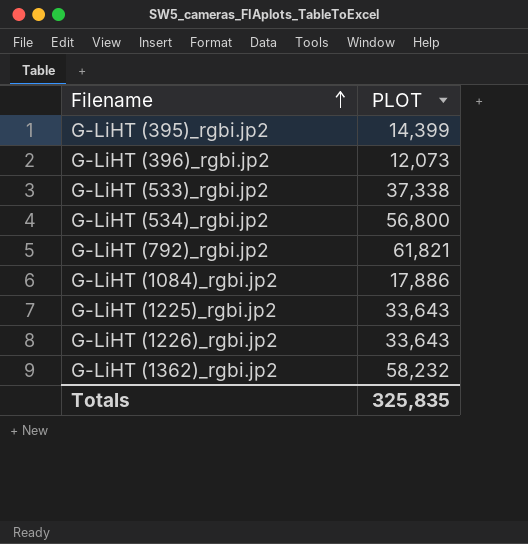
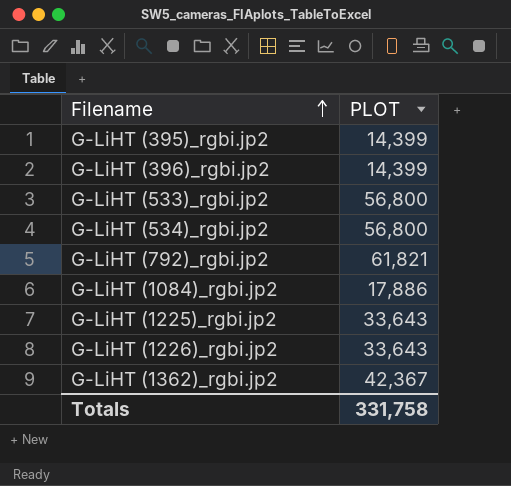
G-LiHT (396)_rgbi.jp2 | PLOT: 12,073 -> 14,399
G-LiHT (533)_rgbi.jp2 | PLOT: 37,338 -> 56,800
G-LiHT (1362)_rgbi.jp2 | PLOT: 58,232 -> 42,367
Totals | PLOT: 325,835 -> 331,758

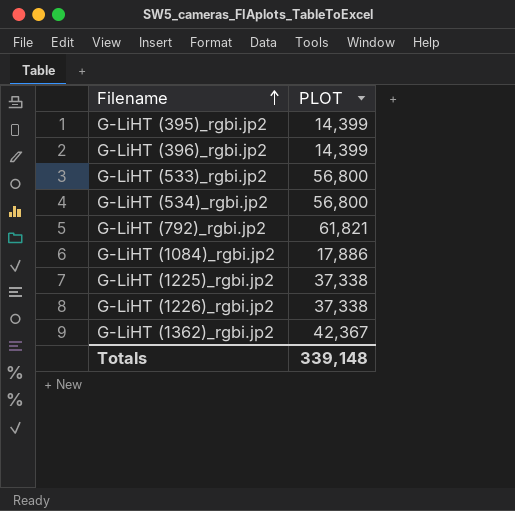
G-LiHT (1225)_rgbi.jp2 | PLOT: 33,643 -> 37,338
G-LiHT (1226)_rgbi.jp2 | PLOT: 33,643 -> 37,338
Totals | PLOT: 331,758 -> 339,148

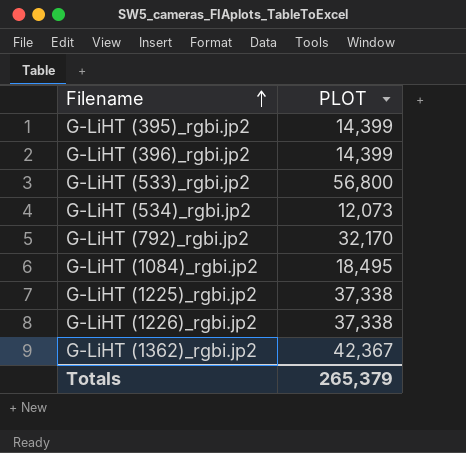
G-LiHT (534)_rgbi.jp2 | PLOT: 56,800 -> 12,073
G-LiHT (792)_rgbi.jp2 | PLOT: 61,821 -> 32,170
G-LiHT (1084)_rgbi.jp2 | PLOT: 17,886 -> 18,495
Totals | PLOT: 339,148 -> 265,379

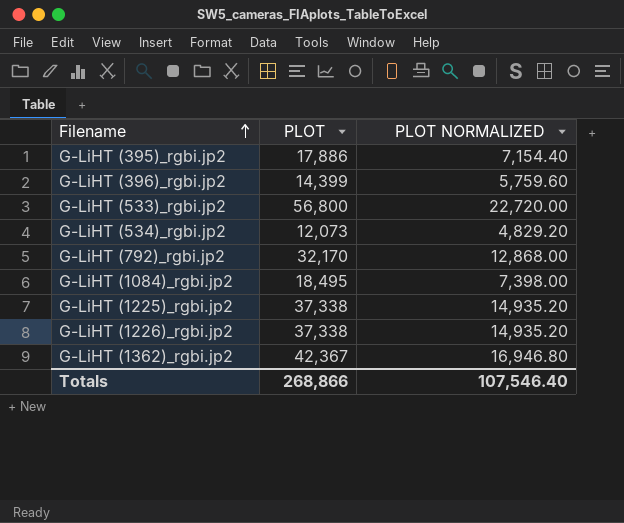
column PLOT NORMALIZED | formula: none -> [PLOT] * 0.4
G-LiHT (395)_rgbi.jp2 | PLOT: 14,399 -> 17,886
Totals | PLOT: 265,379 -> 268,866

